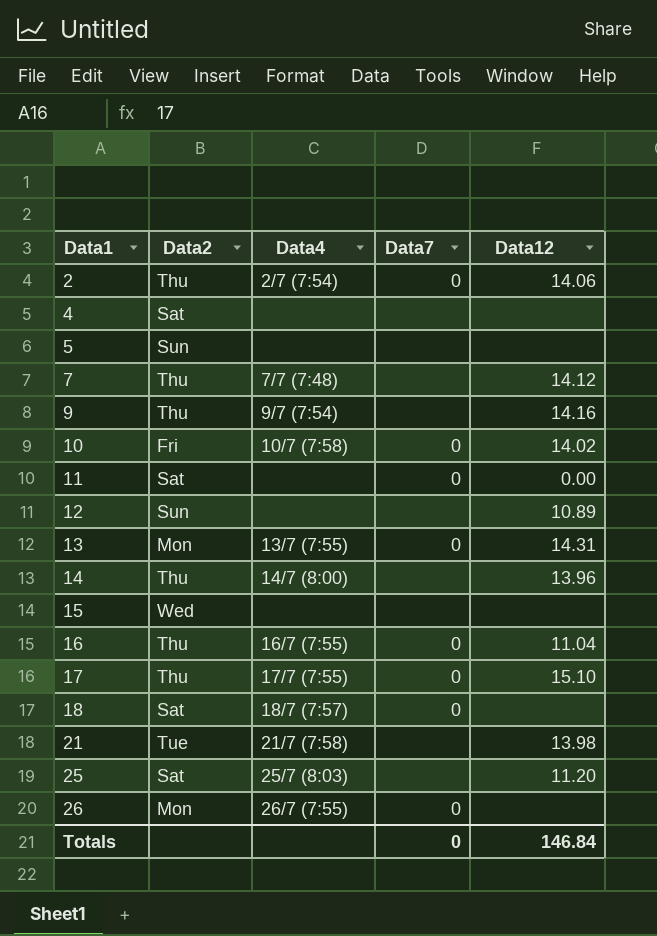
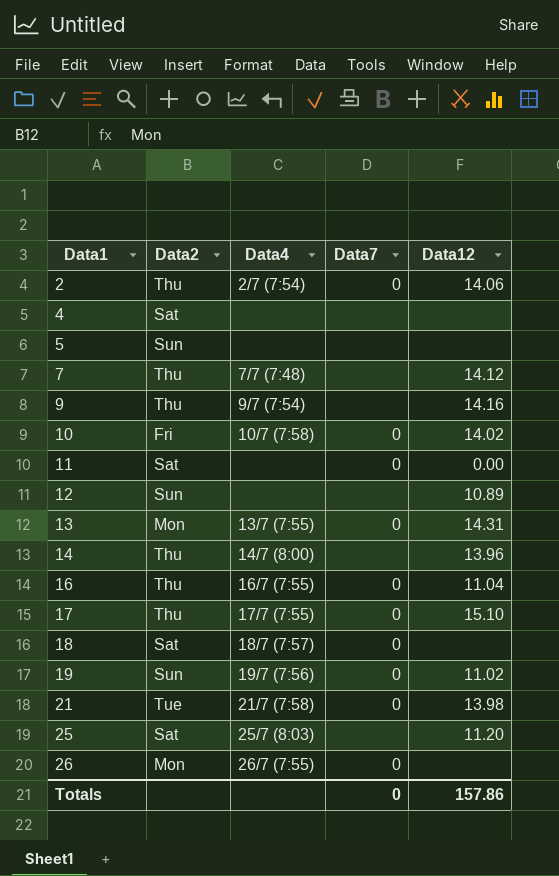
row 15: Wed | none | none | none -> none
row 19: none -> Sun | 19/7 (7:56) | 0 | 11.02
21 | Data7: none -> 0
Totals | Data12: 146.84 -> 157.86

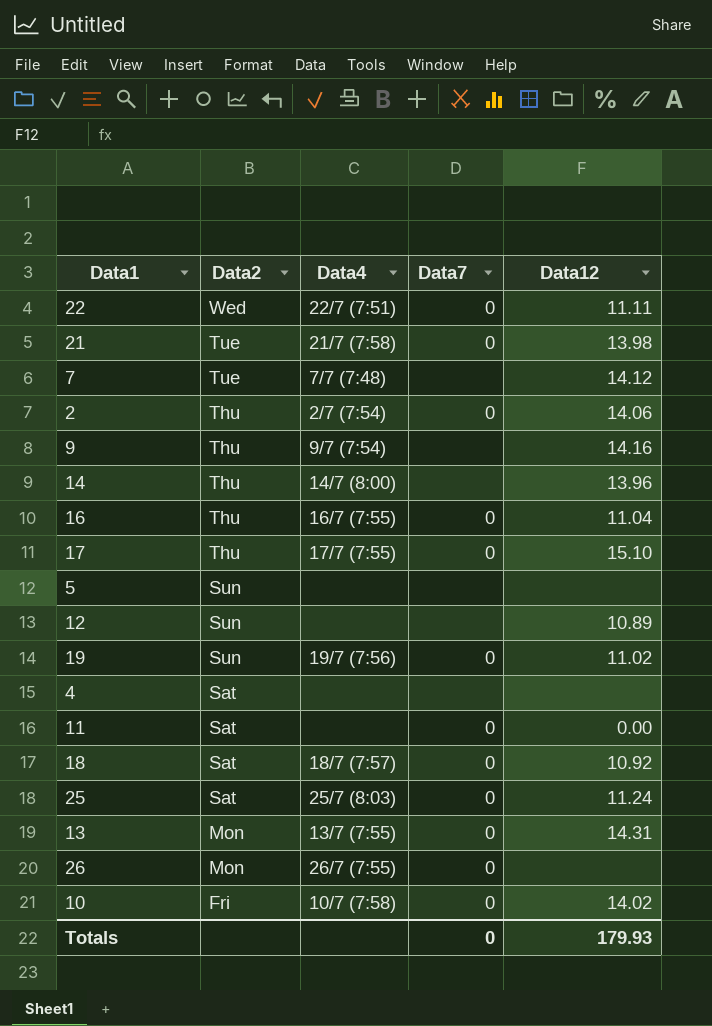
row order: Data1 ascending -> Data2 descending
row 22: none -> Wed | 22/7 (7:51) | 0 | 11.11
7 | Data2: Thu -> Tue
18 | Data12: none -> 10.92
25 | Data7: none -> 0
25 | Data12: 11.20 -> 11.24
Totals | Data12: 157.86 -> 179.93

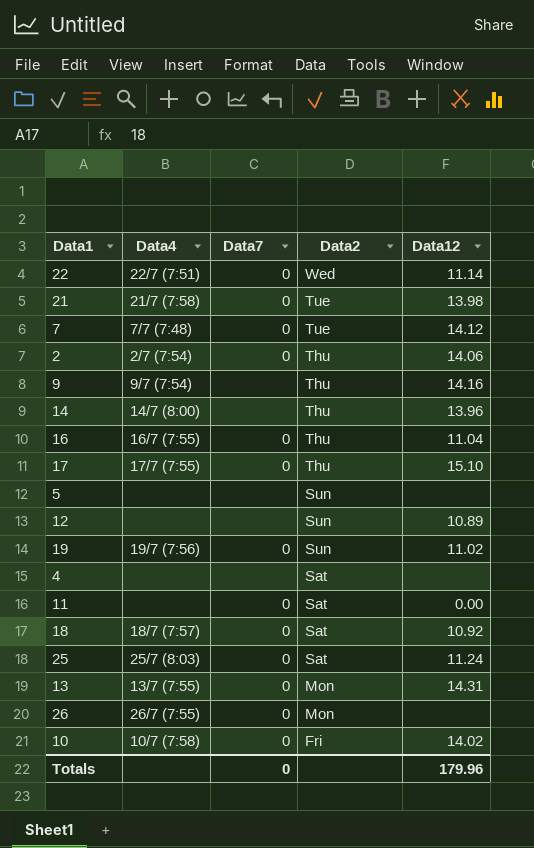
column Data2 | position: 2 -> 4
22 | Data12: 11.11 -> 11.14
7 | Data7: none -> 0
Totals | Data12: 179.93 -> 179.96

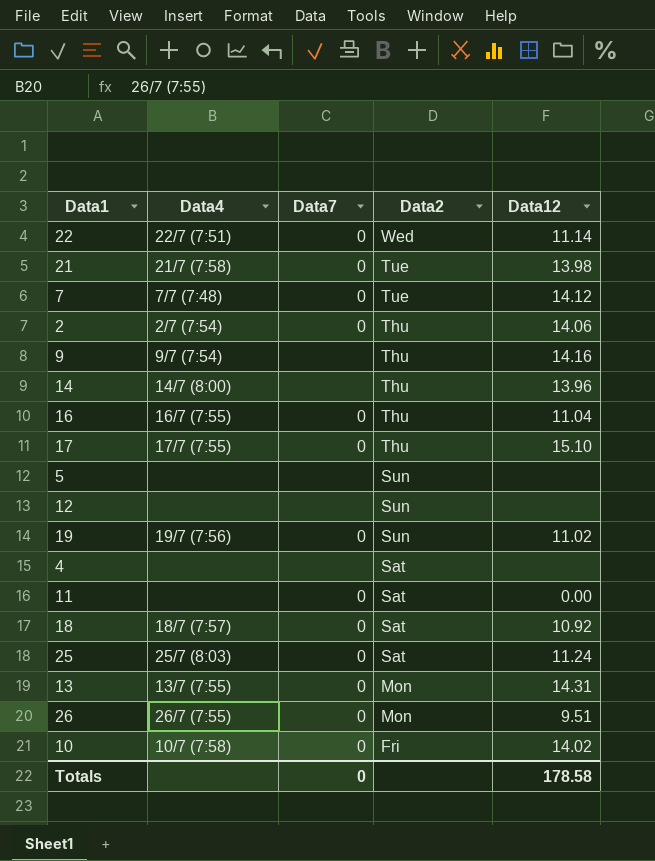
12 | Data12: 10.89 -> none
26 | Data12: none -> 9.51
Totals | Data12: 179.96 -> 178.58

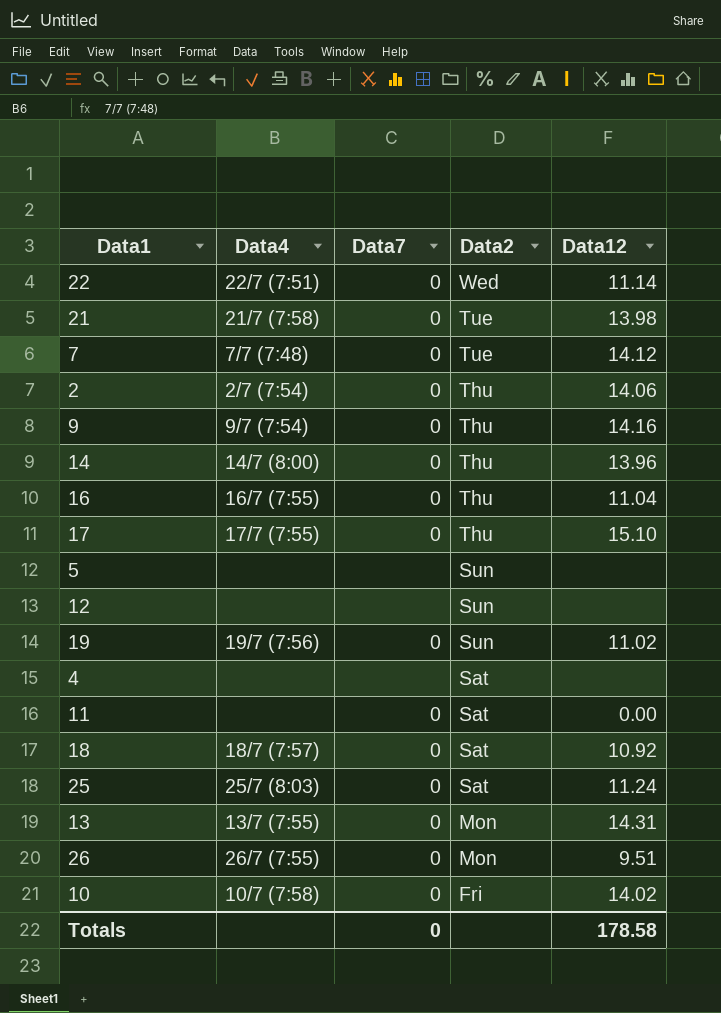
9 | Data7: none -> 0
14 | Data7: none -> 0

